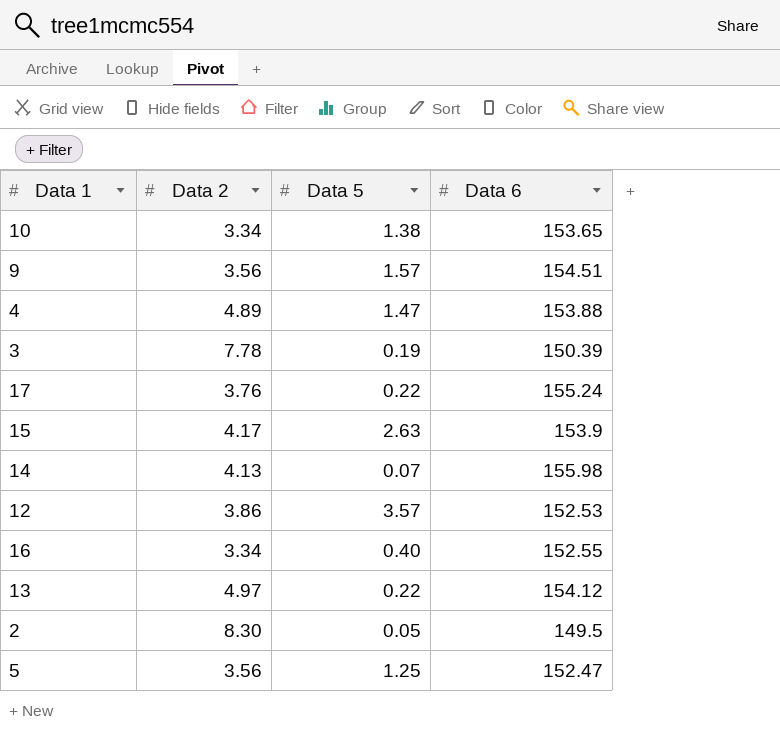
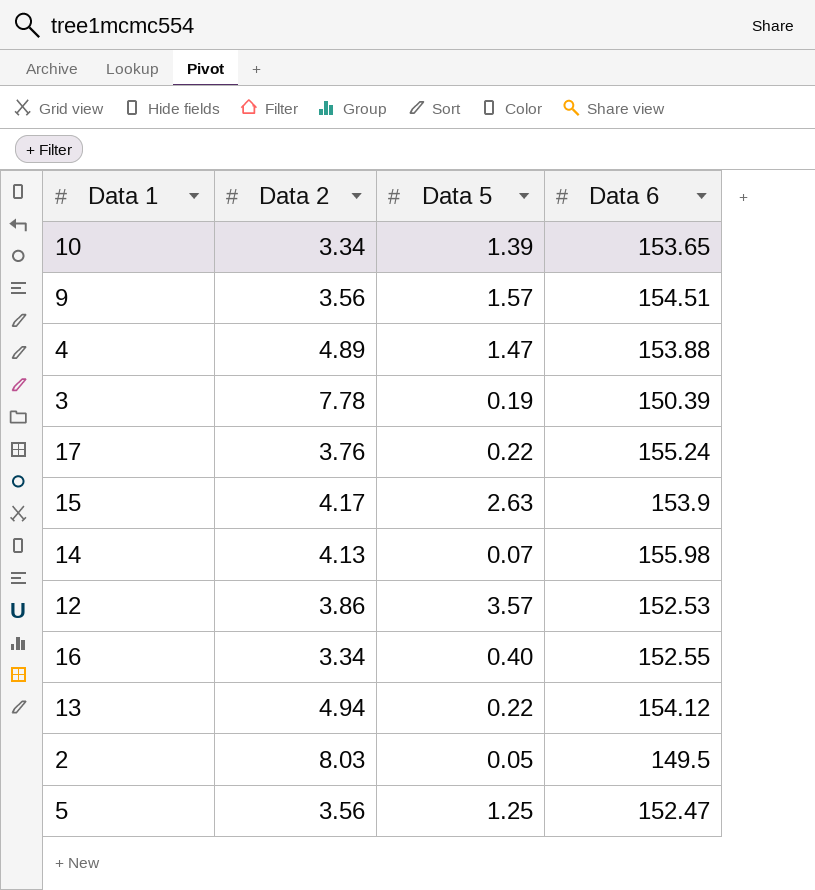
10 | Data 5: 1.38 -> 1.39
13 | Data 2: 4.97 -> 4.94
2 | Data 2: 8.30 -> 8.03

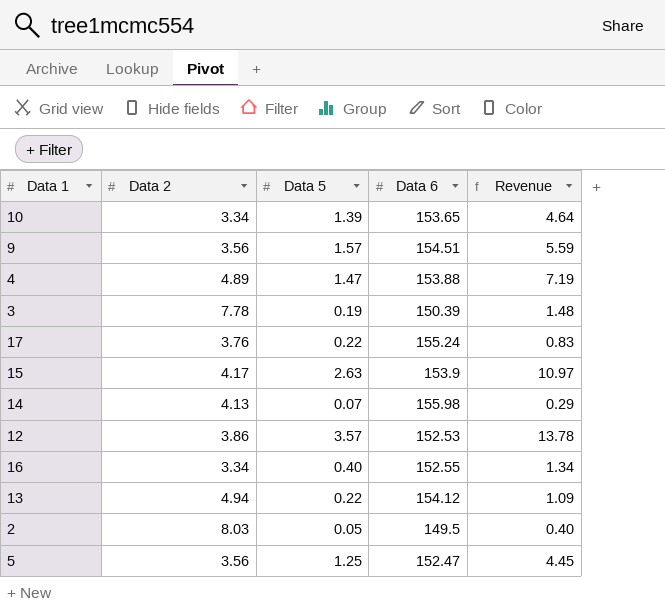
column Revenue | formula: none -> [Data 2] * [Data 5]

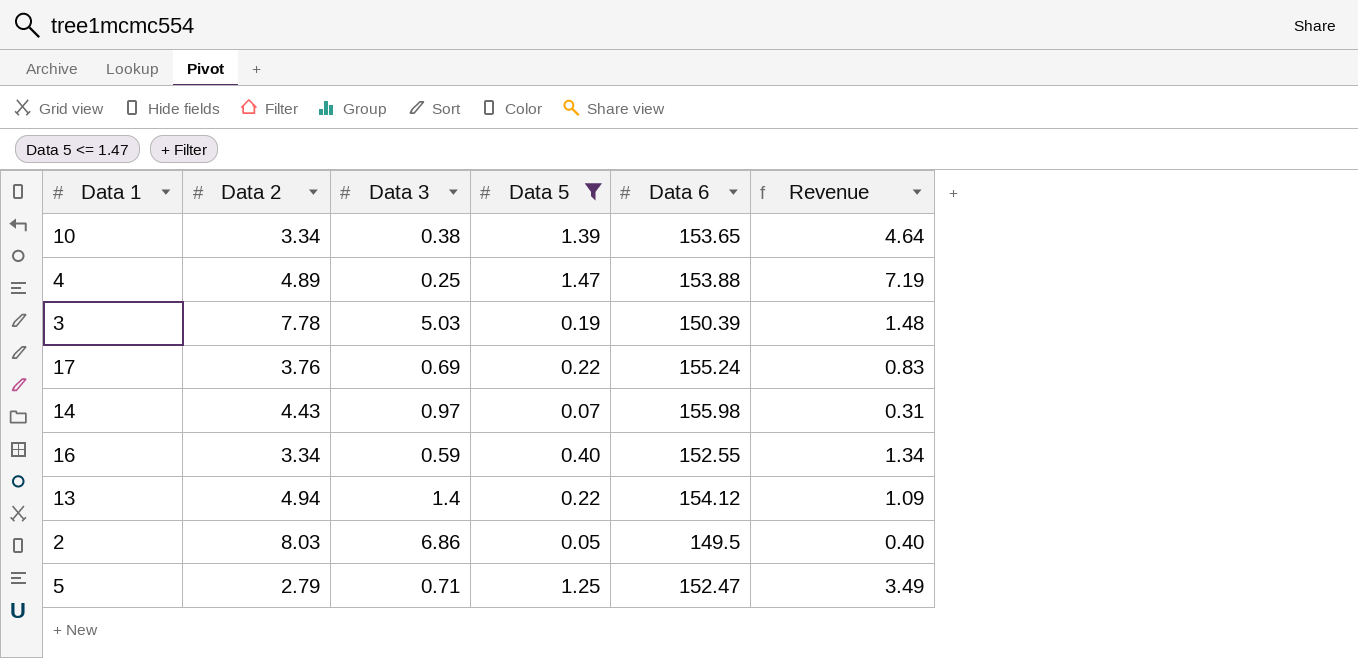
filter: none -> Data 5 <= 1.47
column Data 3 | position: none -> 3
14 | Data 2: 4.13 -> 4.43
14 | Revenue: 0.29 -> 0.31
5 | Data 2: 3.56 -> 2.79
5 | Revenue: 4.45 -> 3.49

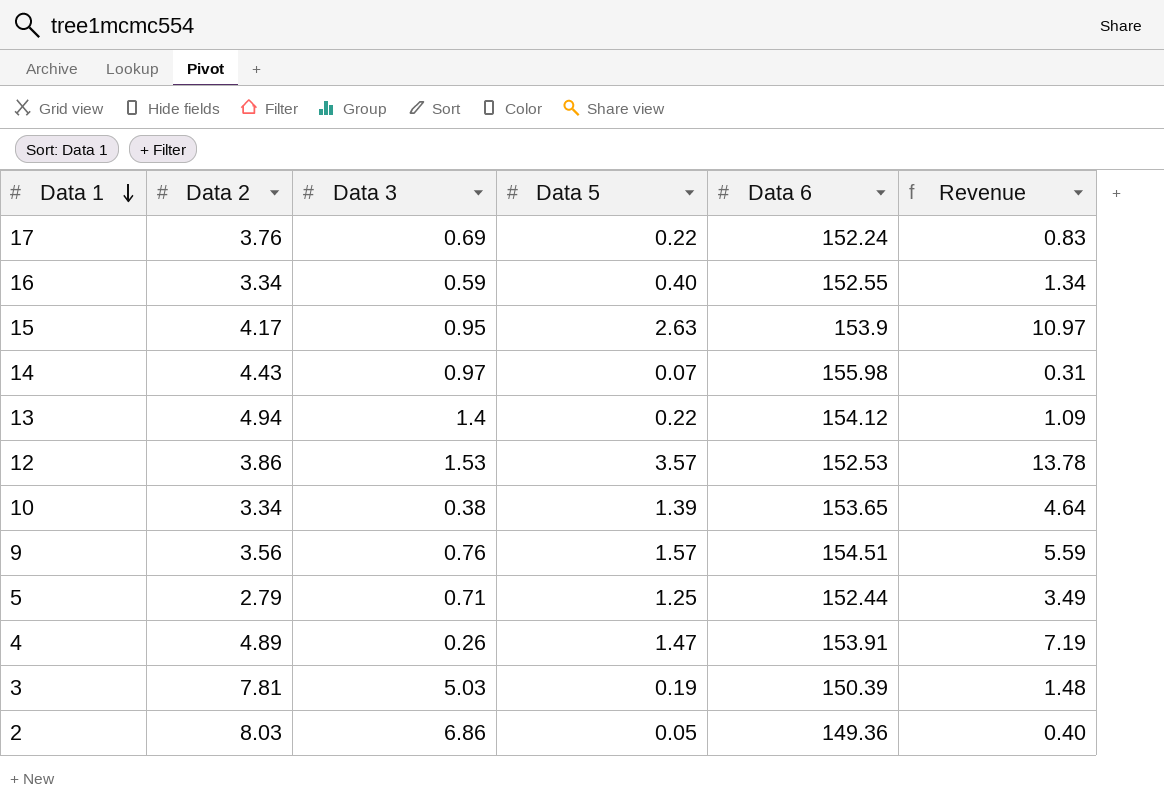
filter: Data 5 <= 1.47 -> none
row order: none -> Data 1 descending
17 | Data 6: 155.24 -> 152.24
5 | Data 6: 152.47 -> 152.44
4 | Data 3: 0.25 -> 0.26
4 | Data 6: 153.88 -> 153.91
3 | Data 2: 7.78 -> 7.81
2 | Data 6: 149.5 -> 149.36

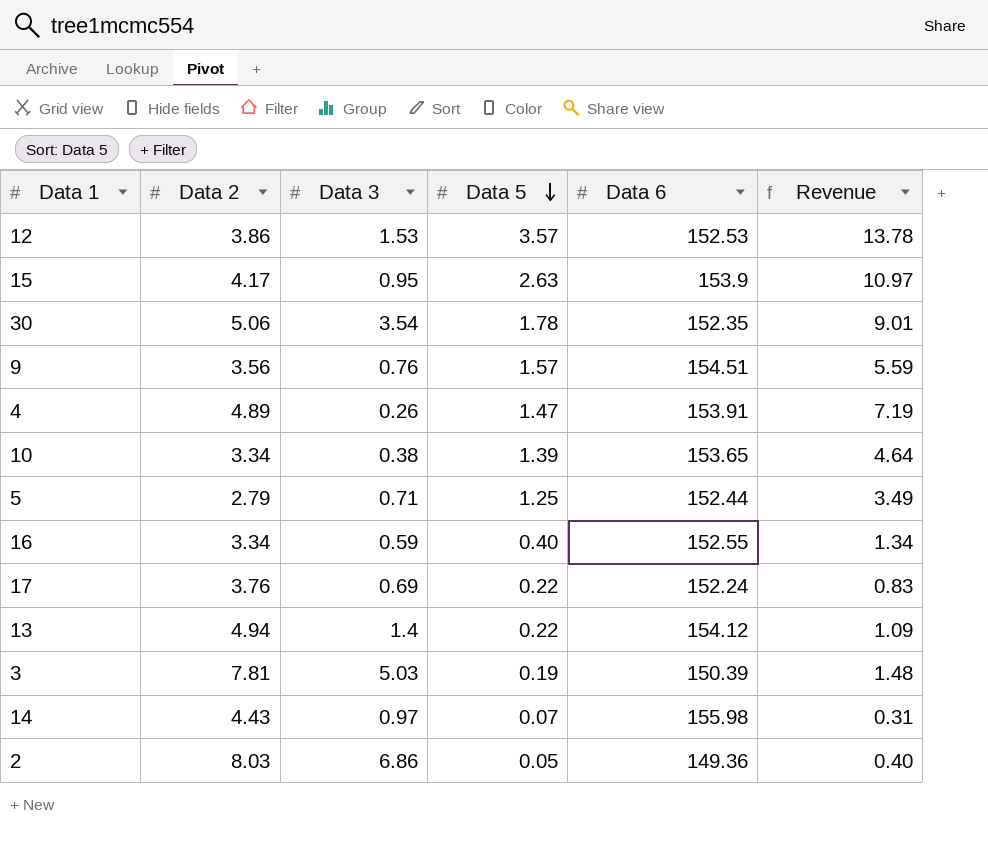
row order: Data 1 descending -> Data 5 descending
row 30: none -> 5.06 | 3.54 | 1.78 | 152.35 | 9.01

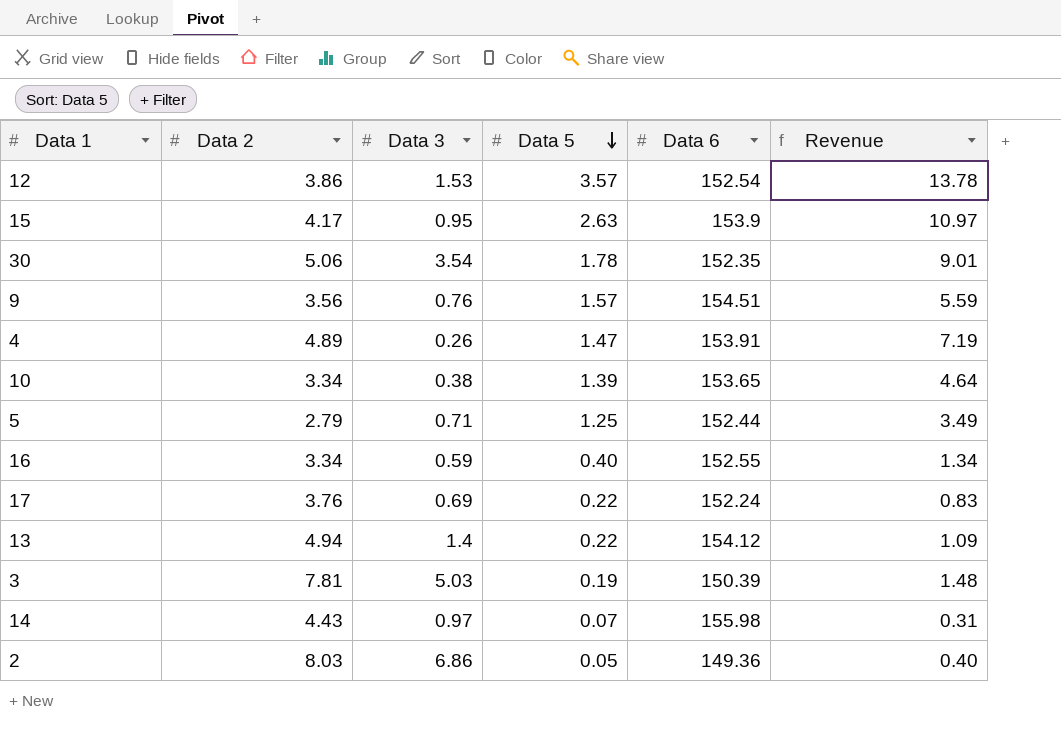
12 | Data 6: 152.53 -> 152.54

